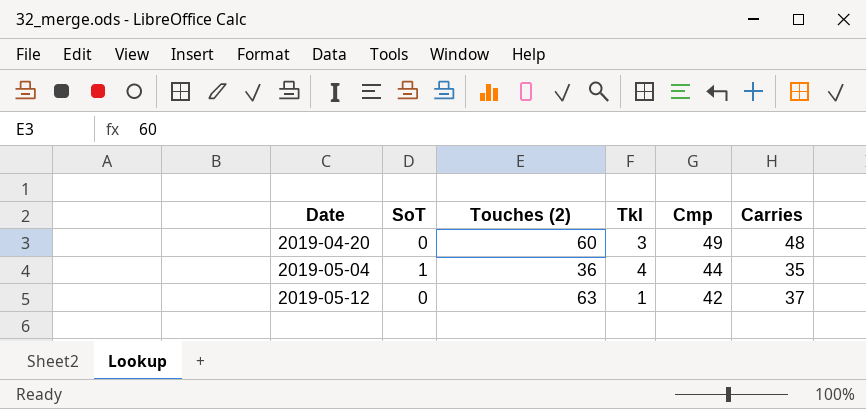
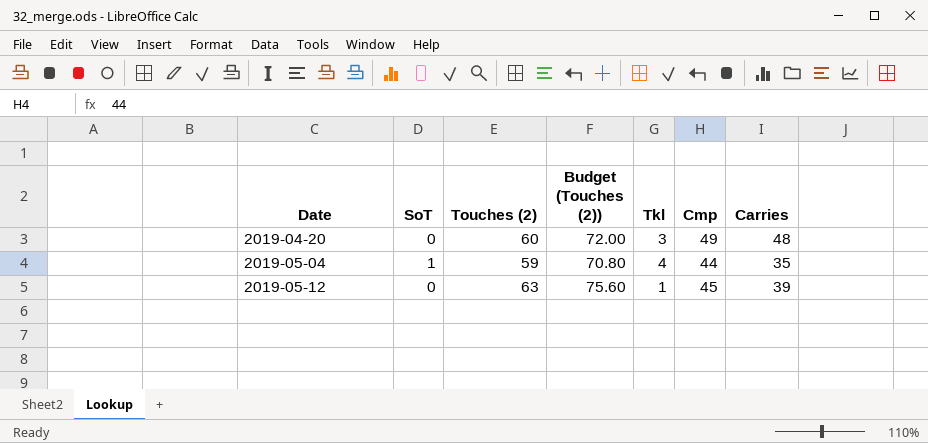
column Budget (Touches (2)) | formula: none -> [Touches (2)] * 1.2
2019-05-04 | Touches (2): 36 -> 59
2019-05-12 | Cmp: 42 -> 45
2019-05-12 | Carries: 37 -> 39

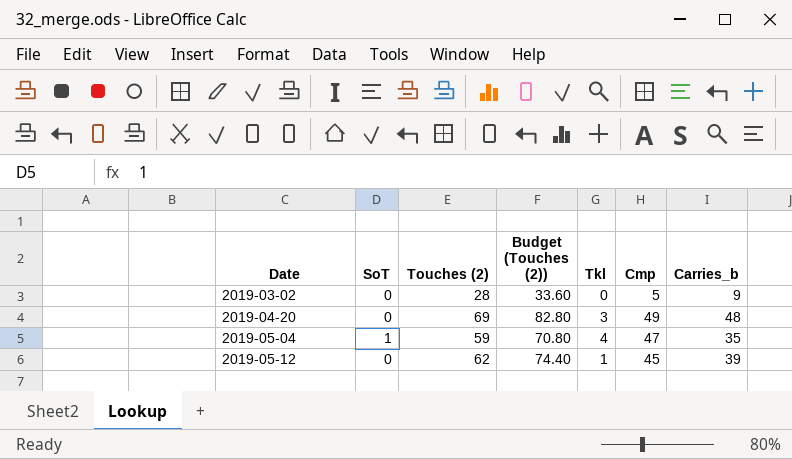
column name: Carries -> Carries_b
row 2019-03-02: none -> 0 | 28 | 33.60 | 0 | 5 | 9
2019-04-20 | Touches (2): 60 -> 69
2019-04-20 | Budget (Touches (2)): 72.00 -> 82.80
2019-05-04 | Cmp: 44 -> 47
2019-05-12 | Touches (2): 63 -> 62
2019-05-12 | Budget (Touches (2)): 75.60 -> 74.40

